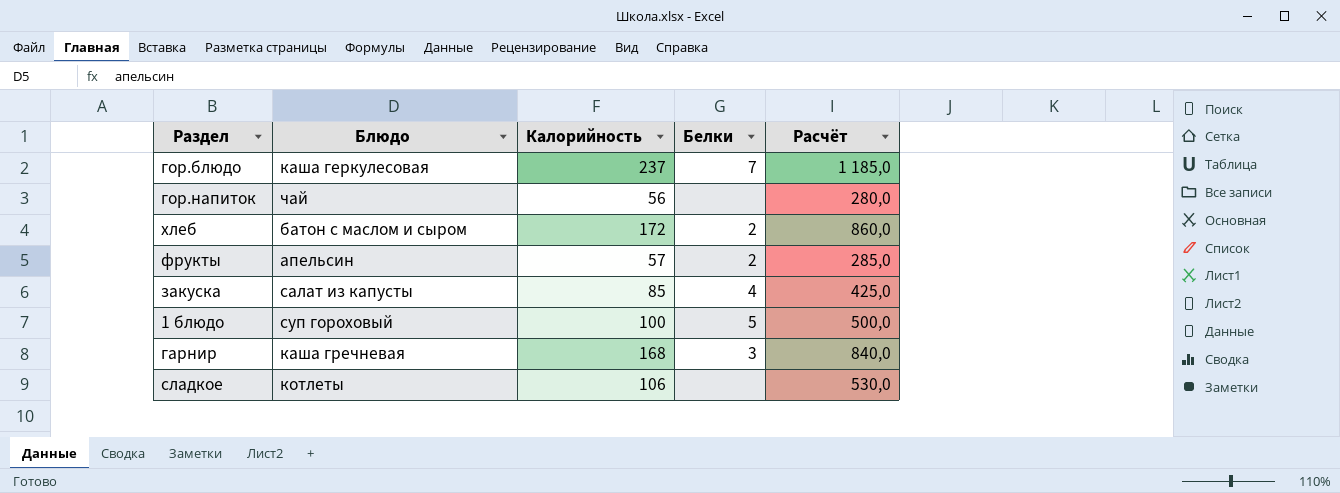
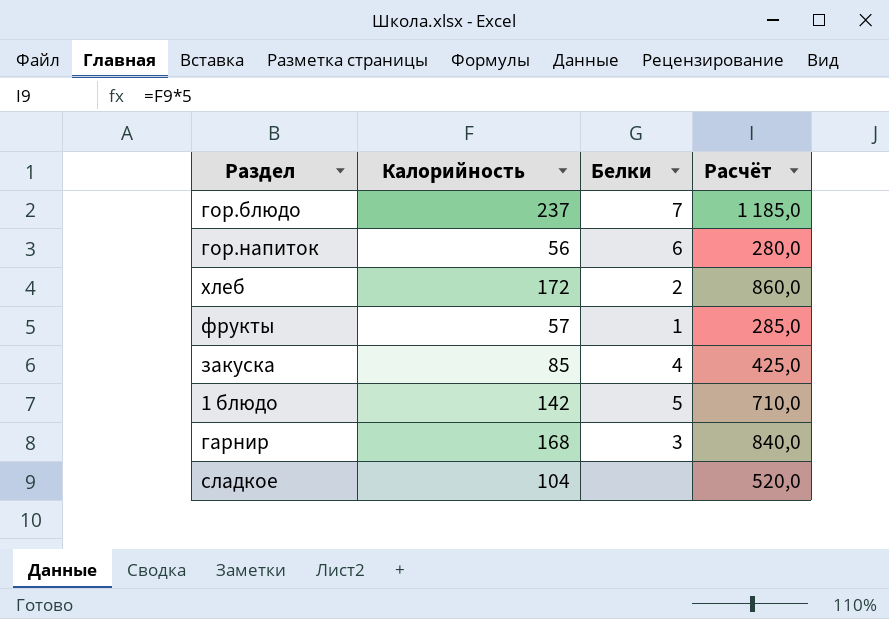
column Блюдо | position: 2 -> none
гор.напиток | Белки: none -> 6
фрукты | Белки: 2 -> 1
1 блюдо | Калорийность: 100 -> 142
1 блюдо | Расчёт: 500,0 -> 710,0
сладкое | Калорийность: 106 -> 104
сладкое | Расчёт: 530,0 -> 520,0

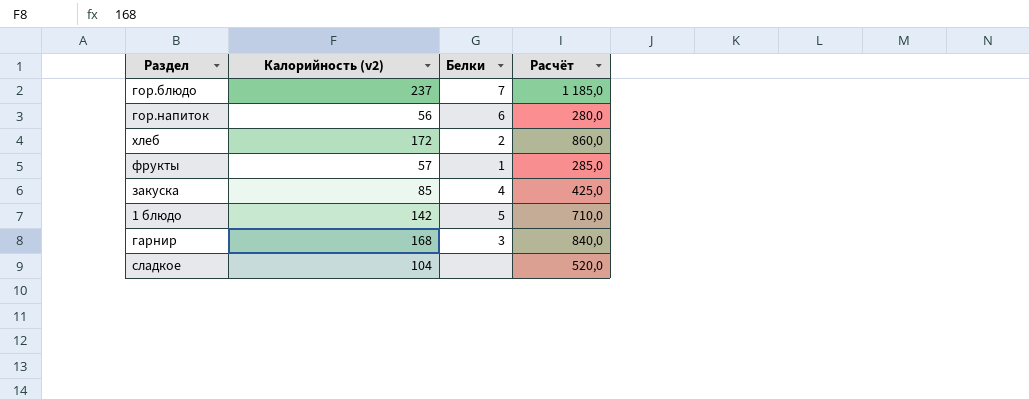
column name: Калорийность -> Калорийность (v2)

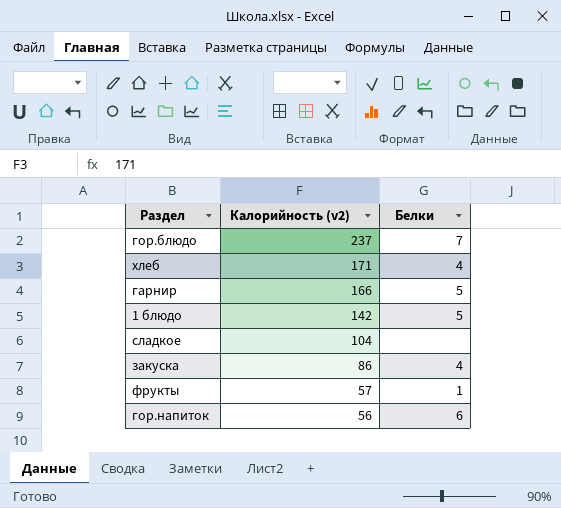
row order: none -> Калорийность (v2) descending
column Расчёт | formula: [Калорийность (v2)] * 5 -> none
хлеб | Калорийность (v2): 172 -> 171
хлеб | Белки: 2 -> 4
гарнир | Калорийность (v2): 168 -> 166
гарнир | Белки: 3 -> 5
закуска | Калорийность (v2): 85 -> 86

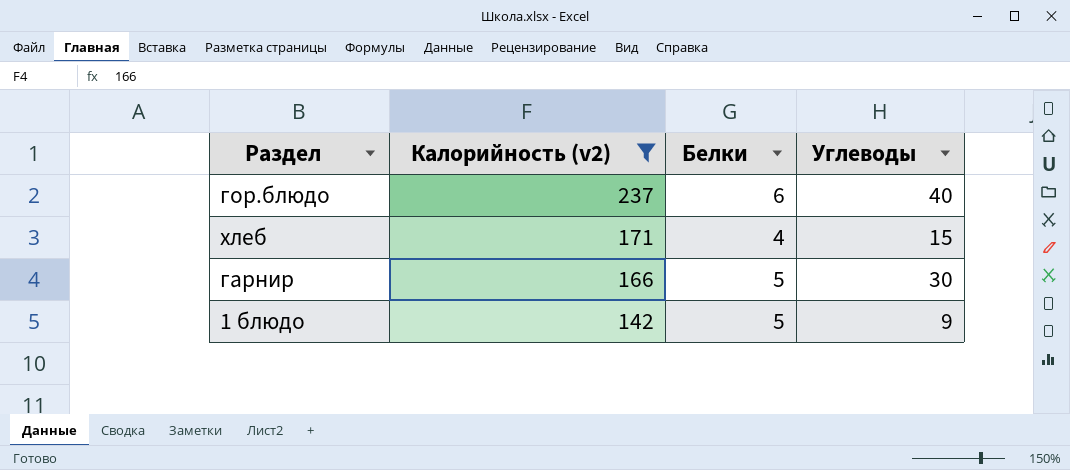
filter: none -> Калорийность (v2) >= 142
column Углеводы | position: none -> 4
гор.блюдо | Белки: 7 -> 6

